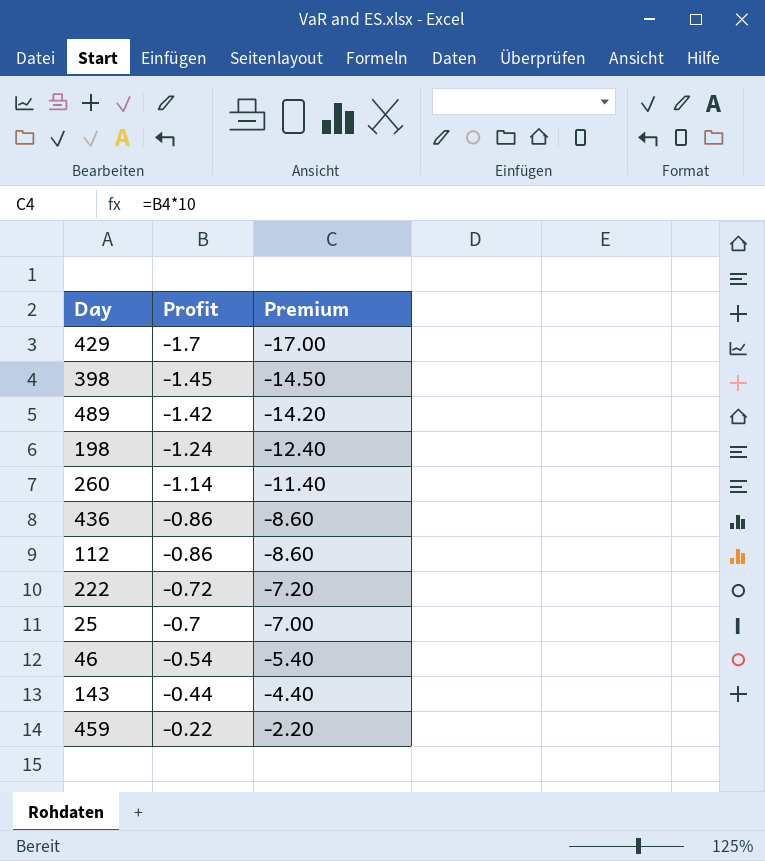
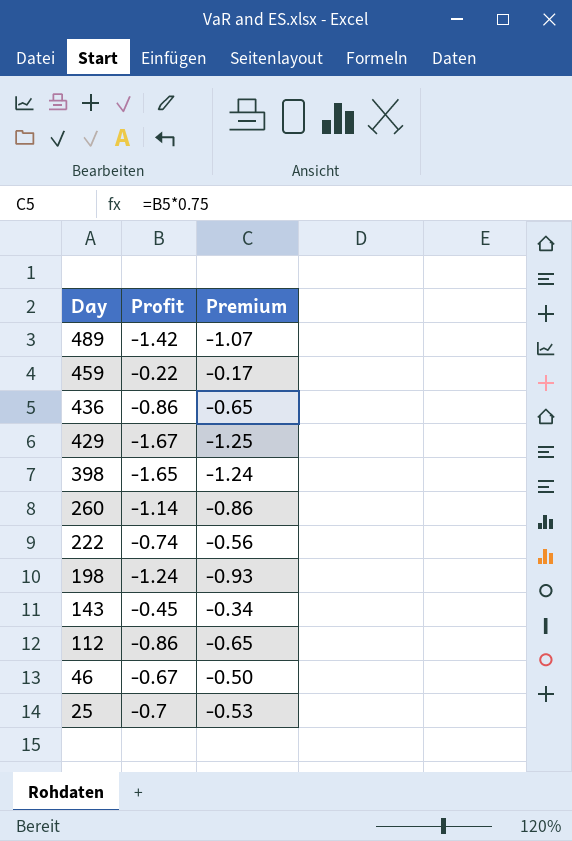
row order: Profit ascending -> Day descending
column Premium | formula: [Profit] * 10 -> [Profit] * 0.75
429 | Profit: -1.7 -> -1.67
398 | Profit: -1.45 -> -1.65
222 | Profit: -0.72 -> -0.74
143 | Profit: -0.44 -> -0.45
46 | Profit: -0.54 -> -0.67

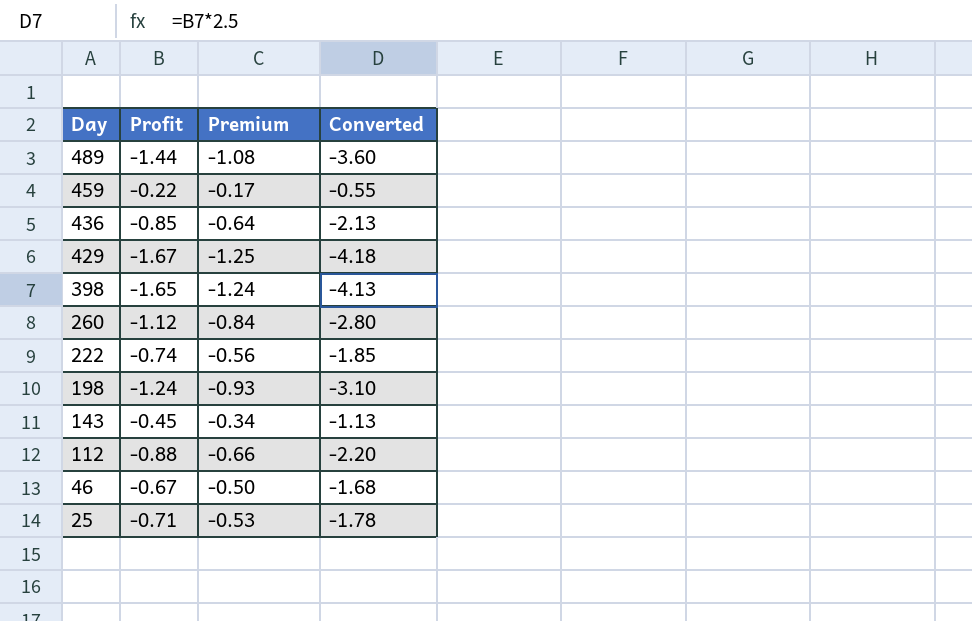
column Converted | formula: none -> [Profit] * 2.5
489 | Profit: -1.42 -> -1.44
489 | Premium: -1.07 -> -1.08
436 | Profit: -0.86 -> -0.85
436 | Premium: -0.65 -> -0.64
260 | Profit: -1.14 -> -1.12
260 | Premium: -0.86 -> -0.84
112 | Profit: -0.86 -> -0.88
112 | Premium: -0.65 -> -0.66
25 | Profit: -0.7 -> -0.71

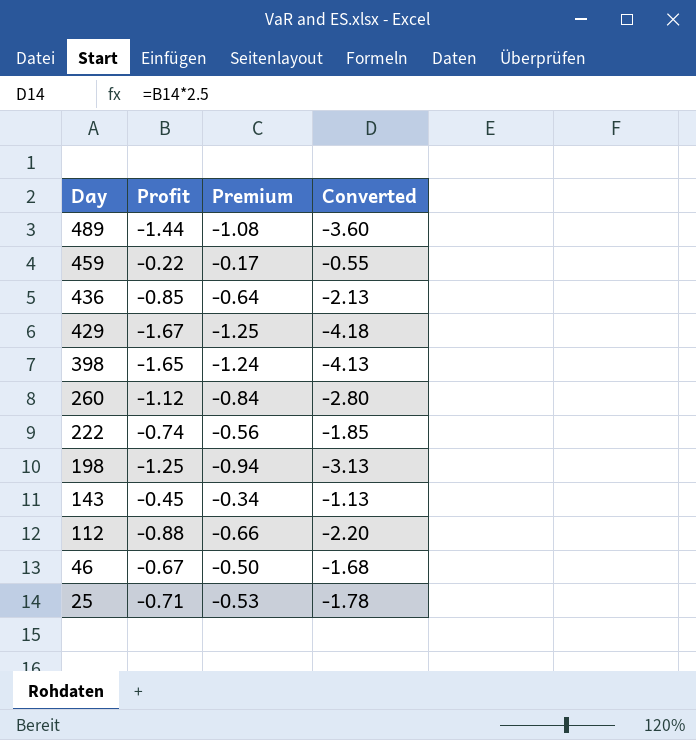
198 | Profit: -1.24 -> -1.25
198 | Premium: -0.93 -> -0.94
198 | Converted: -3.10 -> -3.13

